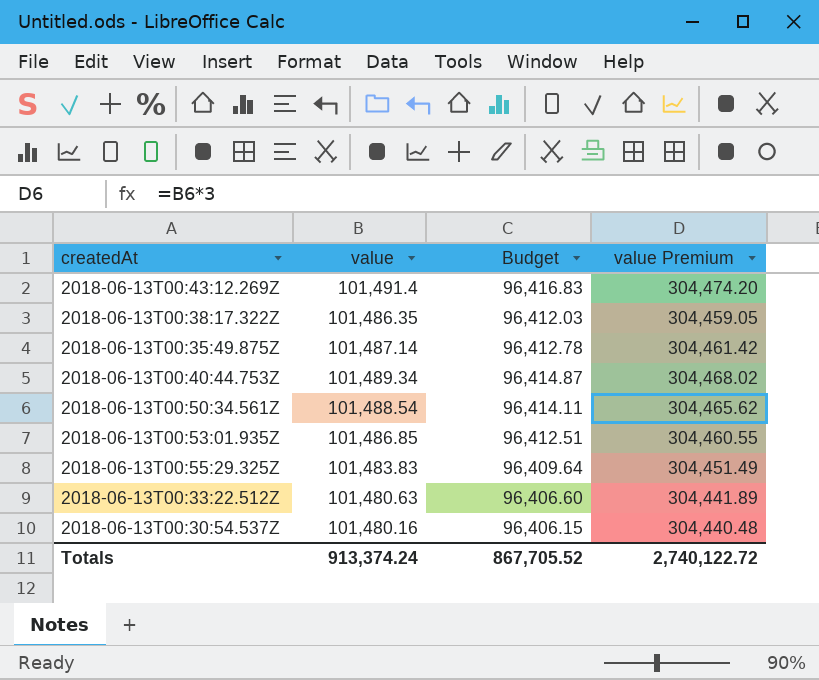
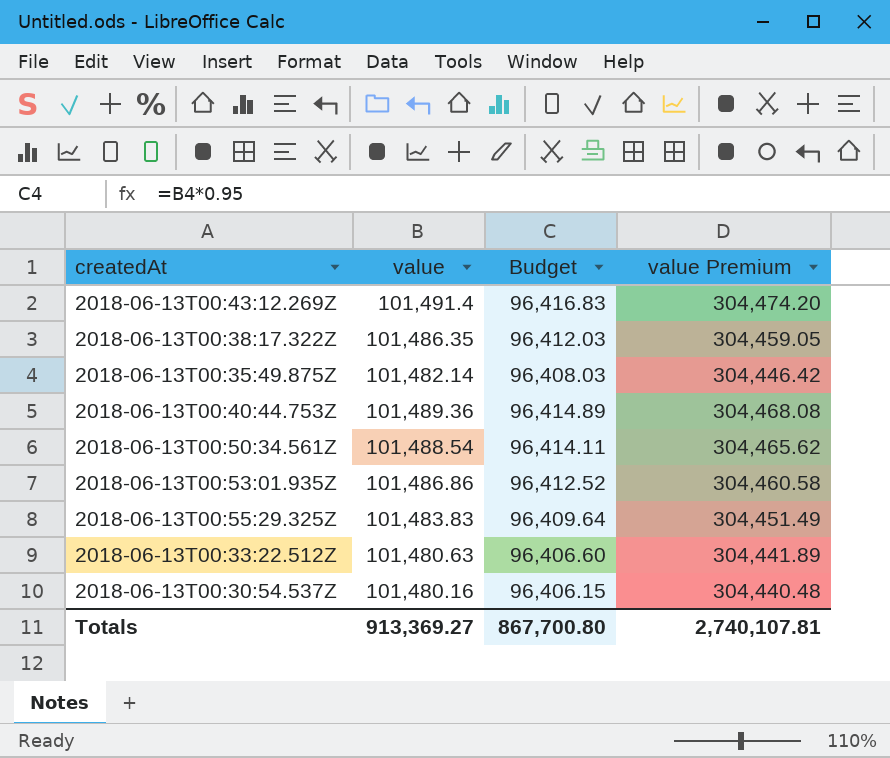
2018-06-13T00:35:49.875Z | value: 101,487.14 -> 101,482.14
2018-06-13T00:35:49.875Z | Budget: 96,412.78 -> 96,408.03
2018-06-13T00:35:49.875Z | value Premium: 304,461.42 -> 304,446.42
2018-06-13T00:40:44.753Z | value: 101,489.34 -> 101,489.36
2018-06-13T00:40:44.753Z | Budget: 96,414.87 -> 96,414.89
2018-06-13T00:40:44.753Z | value Premium: 304,468.02 -> 304,468.08
2018-06-13T00:53:01.935Z | value: 101,486.85 -> 101,486.86
2018-06-13T00:53:01.935Z | Budget: 96,412.51 -> 96,412.52
2018-06-13T00:53:01.935Z | value Premium: 304,460.55 -> 304,460.58
Totals | value: 913,374.24 -> 913,369.27
Totals | Budget: 867,705.52 -> 867,700.80
Totals | value Premium: 2,740,122.72 -> 2,740,107.81

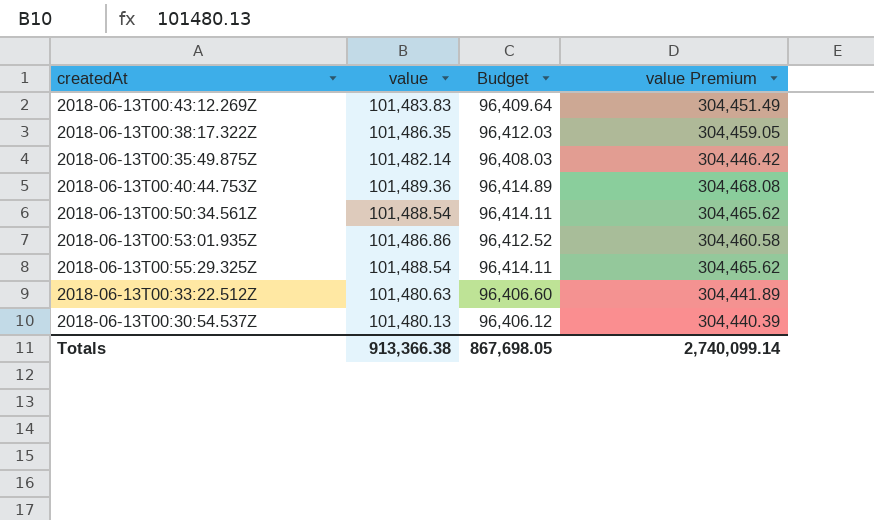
2018-06-13T00:43:12.269Z | value: 101,491.4 -> 101,483.83
2018-06-13T00:43:12.269Z | Budget: 96,416.83 -> 96,409.64
2018-06-13T00:43:12.269Z | value Premium: 304,474.20 -> 304,451.49
2018-06-13T00:55:29.325Z | value: 101,483.83 -> 101,488.54
2018-06-13T00:55:29.325Z | Budget: 96,409.64 -> 96,414.11
2018-06-13T00:55:29.325Z | value Premium: 304,451.49 -> 304,465.62
2018-06-13T00:30:54.537Z | value: 101,480.16 -> 101,480.13
2018-06-13T00:30:54.537Z | Budget: 96,406.15 -> 96,406.12
2018-06-13T00:30:54.537Z | value Premium: 304,440.48 -> 304,440.39
Totals | value: 913,369.27 -> 913,366.38
Totals | Budget: 867,700.80 -> 867,698.05
Totals | value Premium: 2,740,107.81 -> 2,740,099.14

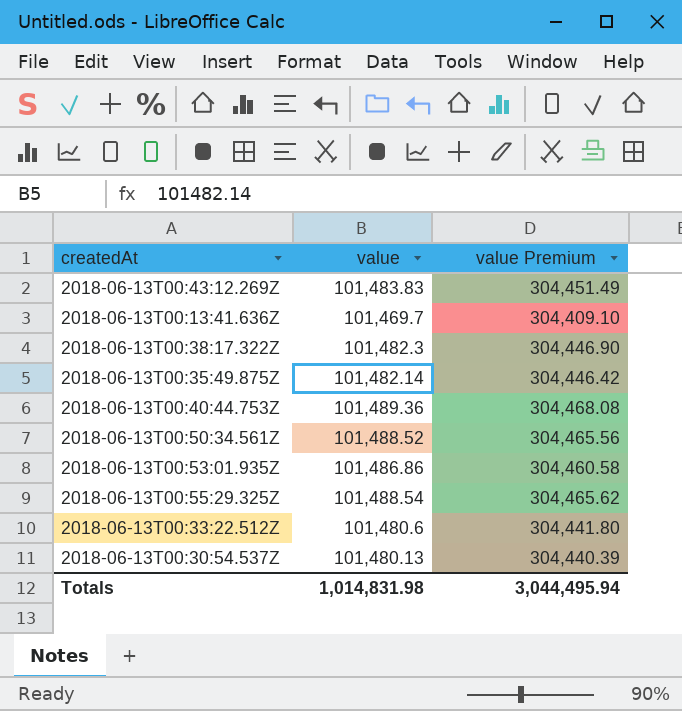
column Budget | formula: [value] * 0.95 -> none
row 2018-06-13T00:13:41.636Z: none -> 101,469.7 | 304,409.10
2018-06-13T00:38:17.322Z | value: 101,486.35 -> 101,482.3
2018-06-13T00:38:17.322Z | value Premium: 304,459.05 -> 304,446.90
2018-06-13T00:50:34.561Z | value: 101,488.54 -> 101,488.52
2018-06-13T00:50:34.561Z | value Premium: 304,465.62 -> 304,465.56
2018-06-13T00:33:22.512Z | value: 101,480.63 -> 101,480.6
2018-06-13T00:33:22.512Z | value Premium: 304,441.89 -> 304,441.80
Totals | value: 913,366.38 -> 1,014,831.98
Totals | value Premium: 2,740,099.14 -> 3,044,495.94

